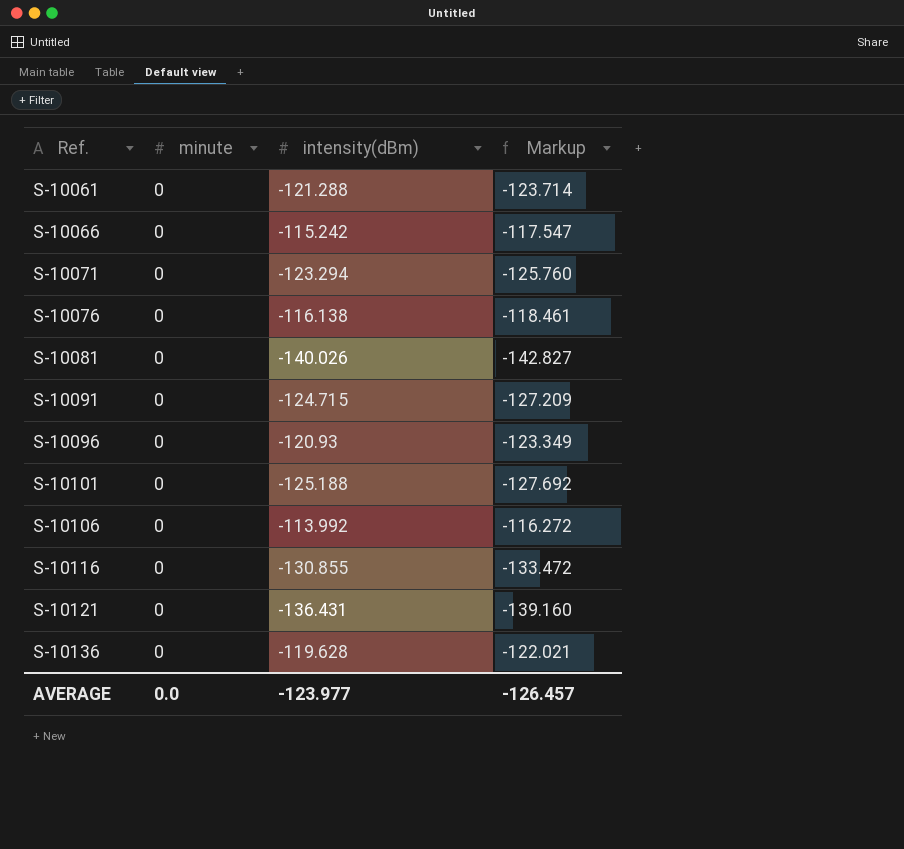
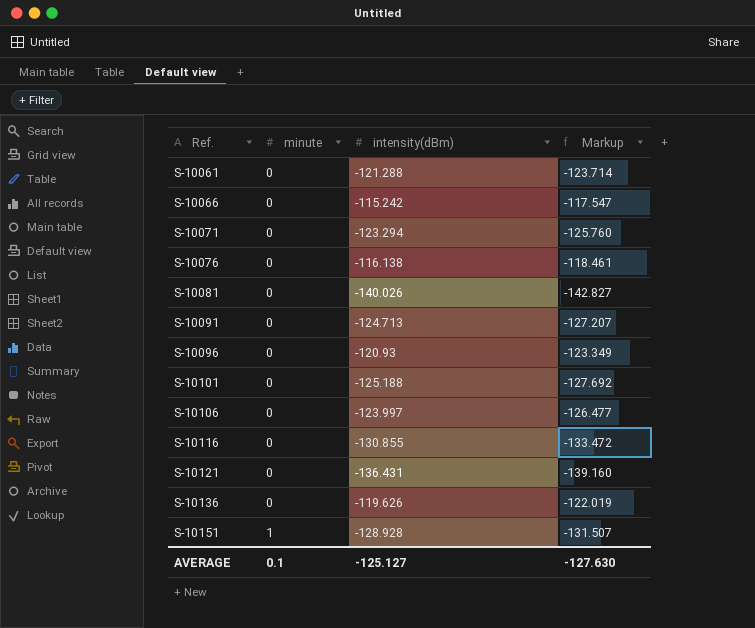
S-10091 | intensity(dBm): -124.715 -> -124.713
S-10091 | Markup: -127.209 -> -127.207
S-10106 | intensity(dBm): -113.992 -> -123.997
S-10106 | Markup: -116.272 -> -126.477
S-10136 | intensity(dBm): -119.628 -> -119.626
S-10136 | Markup: -122.021 -> -122.019
row S-10151: none -> 1 | -128.928 | -131.507
AVERAGE | minute: 0.0 -> 0.1
AVERAGE | intensity(dBm): -123.977 -> -125.127
AVERAGE | Markup: -126.457 -> -127.630

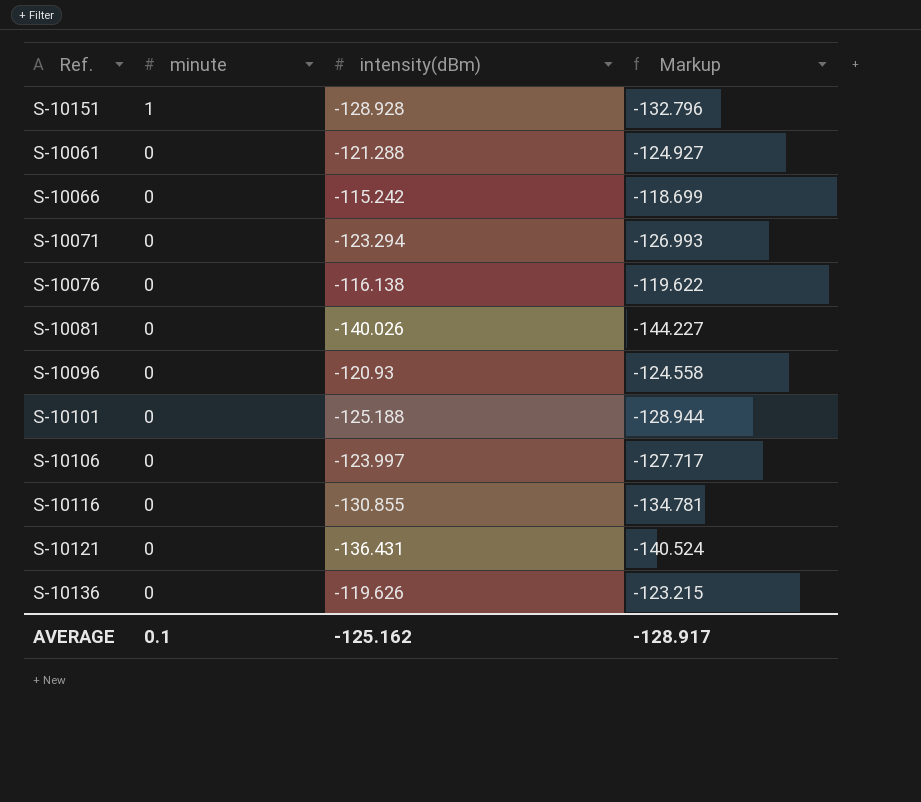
row order: Ref. ascending -> minute descending
column Markup | formula: [intensity(dBm)] * 1.02 -> [intensity(dBm)] * 1.03
row S-10091: 0 | -124.713 | -127.207 -> none
AVERAGE | intensity(dBm): -125.127 -> -125.162
AVERAGE | Markup: -127.630 -> -128.917

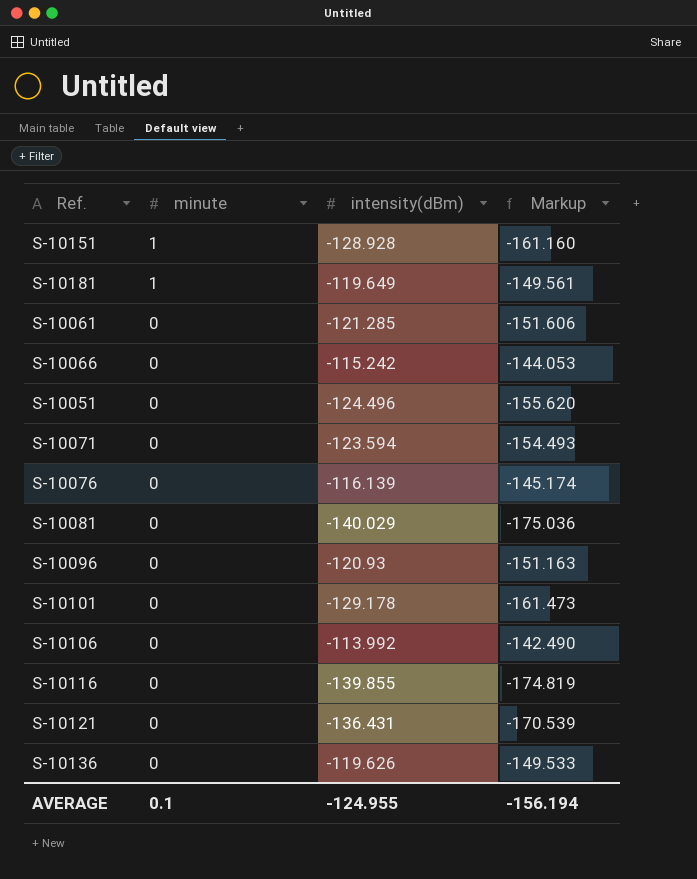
column Markup | formula: [intensity(dBm)] * 1.03 -> [intensity(dBm)] * 1.25
row S-10181: none -> 1 | -119.649 | -149.561
S-10061 | intensity(dBm): -121.288 -> -121.285
row S-10051: none -> 0 | -124.496 | -155.620
S-10071 | intensity(dBm): -123.294 -> -123.594
S-10076 | intensity(dBm): -116.138 -> -116.139
S-10081 | intensity(dBm): -140.026 -> -140.029
S-10101 | intensity(dBm): -125.188 -> -129.178
S-10106 | intensity(dBm): -123.997 -> -113.992
S-10116 | intensity(dBm): -130.855 -> -139.855
AVERAGE | intensity(dBm): -125.162 -> -124.955
AVERAGE | Markup: -128.917 -> -156.194

